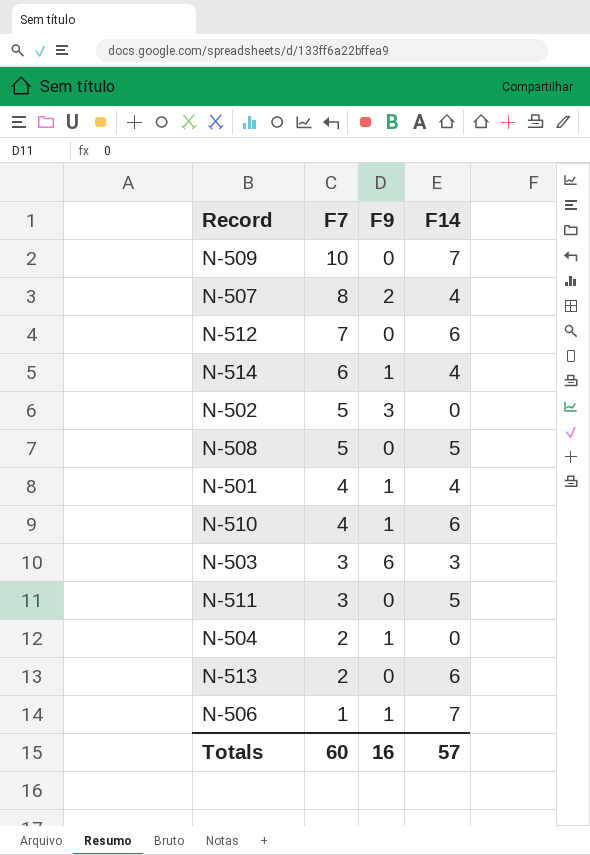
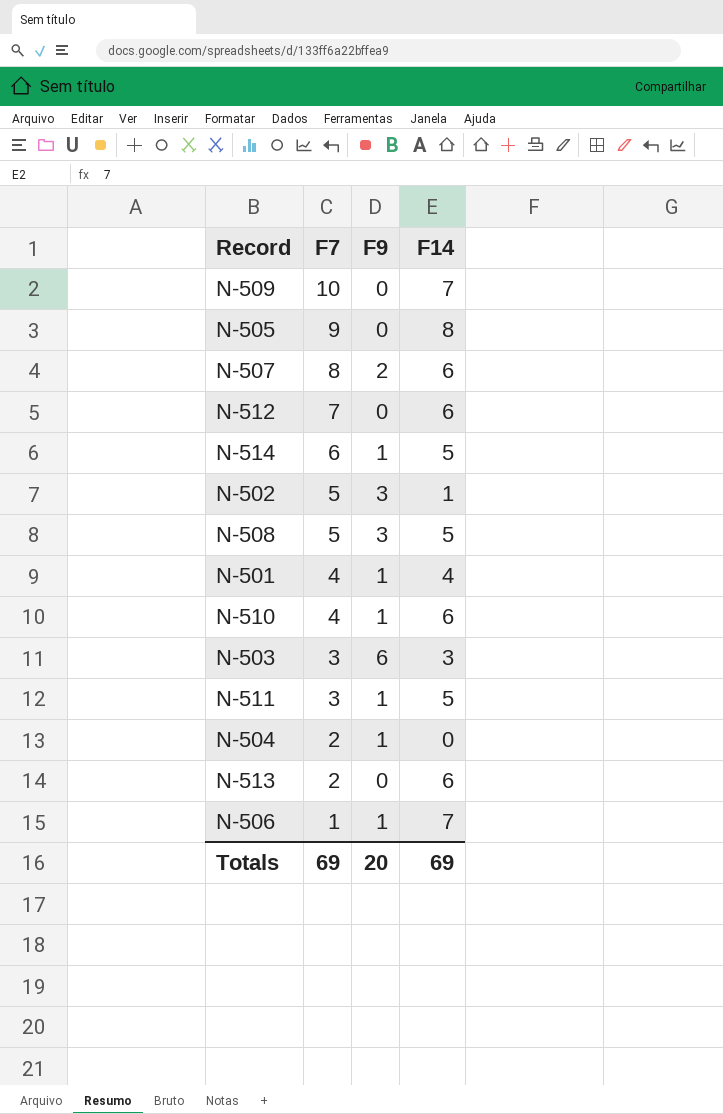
row N-505: none -> 9 | 0 | 8
N-507 | F14: 4 -> 6
N-514 | F14: 4 -> 5
N-502 | F14: 0 -> 1
N-508 | F9: 0 -> 3
N-511 | F9: 0 -> 1
Totals | F7: 60 -> 69
Totals | F9: 16 -> 20
Totals | F14: 57 -> 69

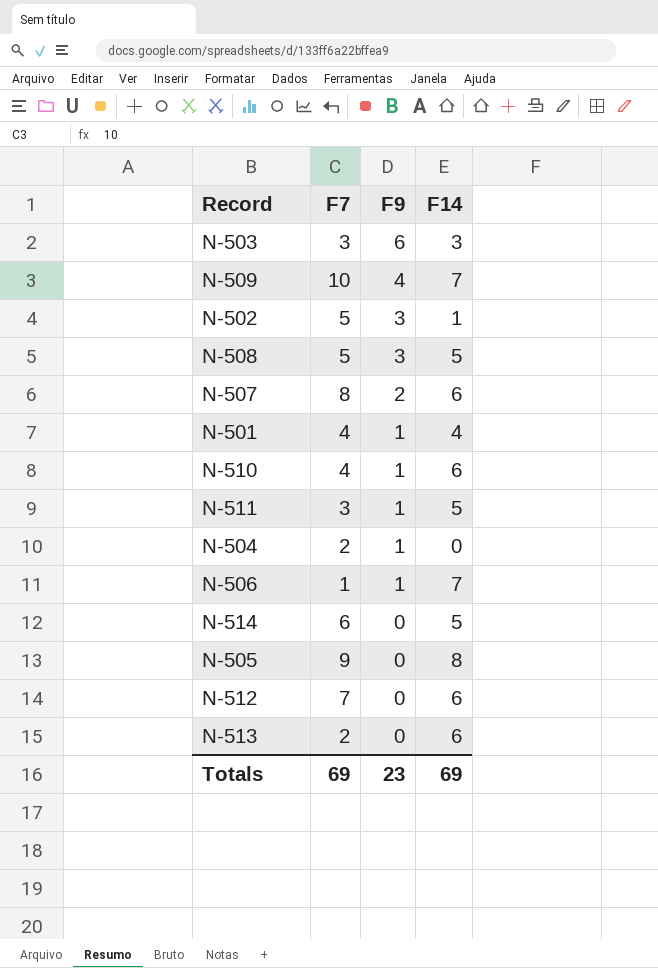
row order: F7 descending -> F9 descending
N-509 | F9: 0 -> 4
N-514 | F9: 1 -> 0
Totals | F9: 20 -> 23

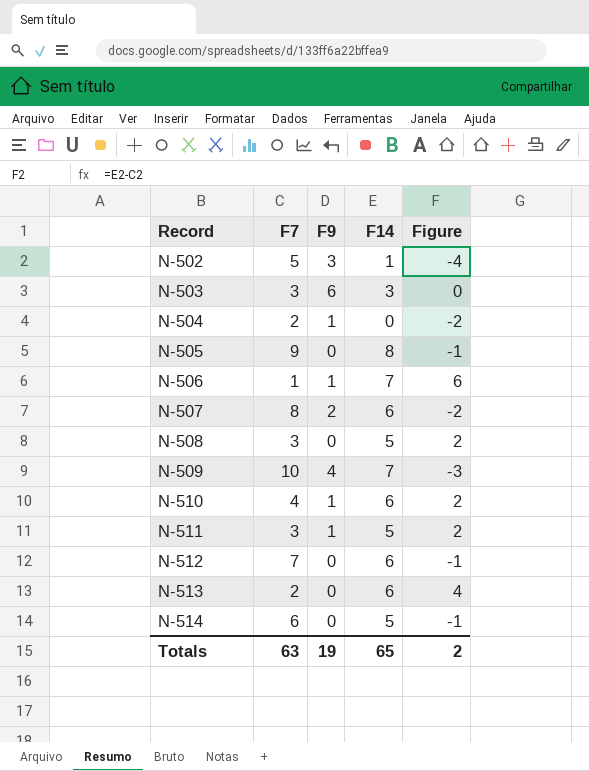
row order: F9 descending -> Record ascending
column Figure | formula: none -> [F14] - [F7]
row N-501: 4 | 1 | 4 -> none
N-508 | F7: 5 -> 3
N-508 | F9: 3 -> 0
Totals | F7: 69 -> 63
Totals | F9: 23 -> 19
Totals | F14: 69 -> 65

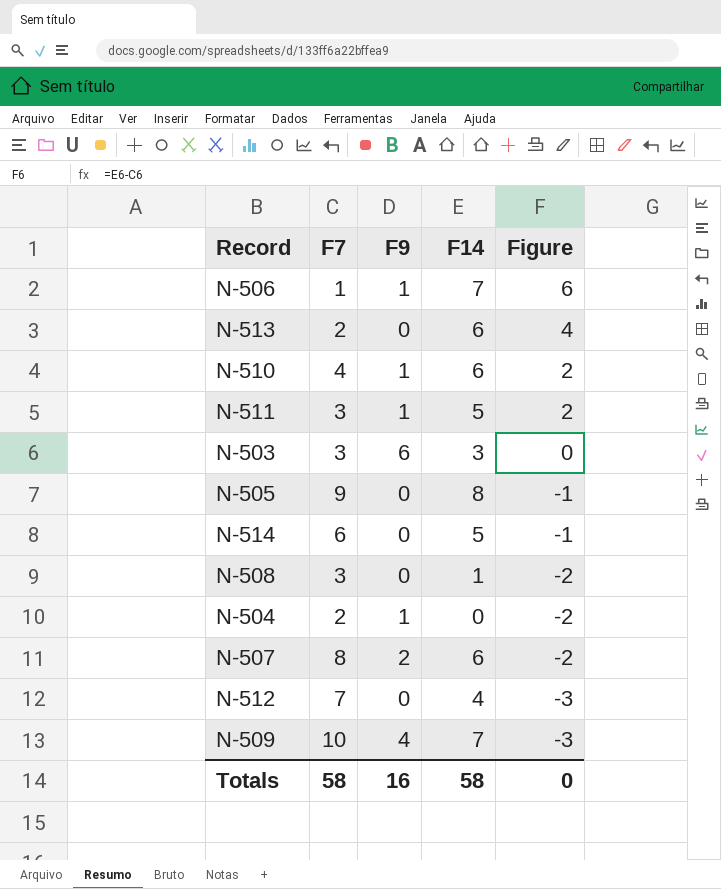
row order: Record ascending -> Figure descending
row N-502: 5 | 3 | 1 | -4 -> none
N-508 | F14: 5 -> 1
N-508 | Figure: 2 -> -2
N-512 | F14: 6 -> 4
N-512 | Figure: -1 -> -3
Totals | F7: 63 -> 58
Totals | F9: 19 -> 16
Totals | F14: 65 -> 58
Totals | Figure: 2 -> 0

